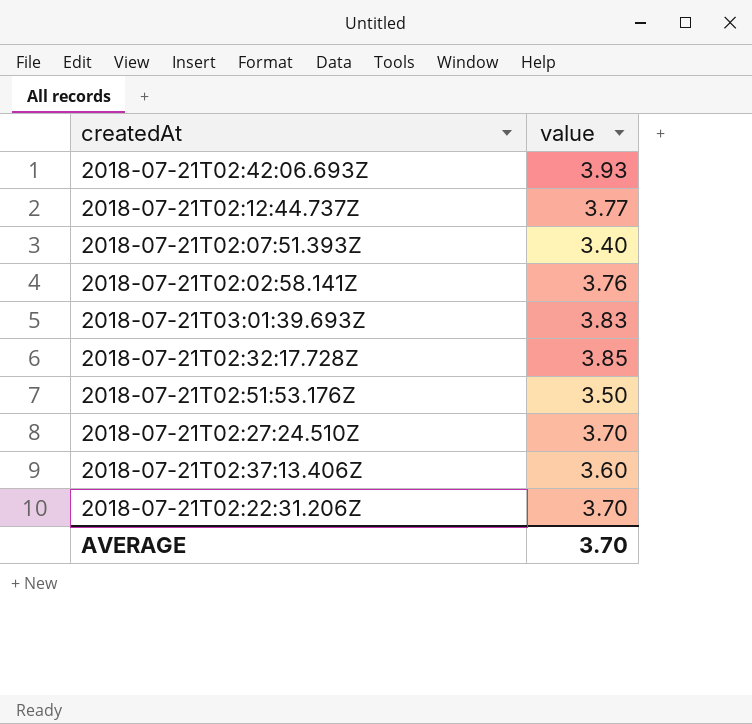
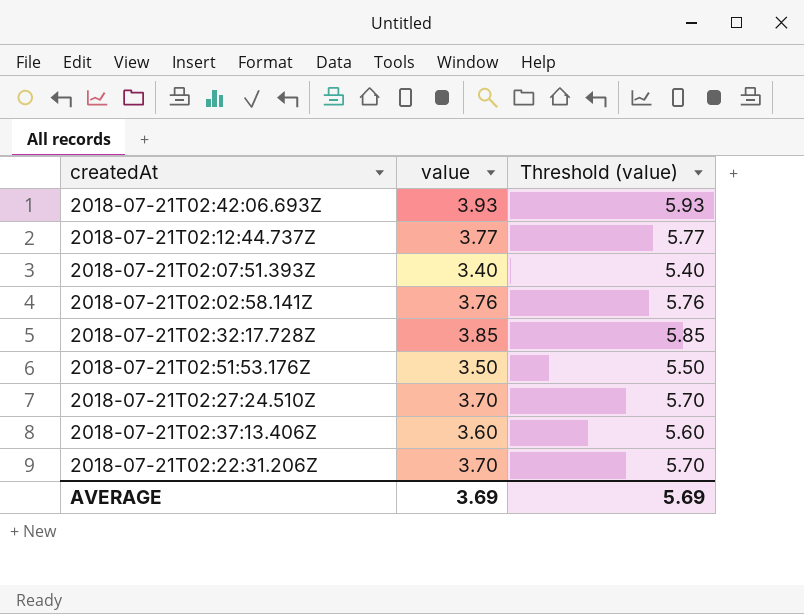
column Threshold (value) | formula: none -> [value] + 2
row 2018-07-21T03:01:39.693Z: 3.83 -> none
AVERAGE | value: 3.70 -> 3.69

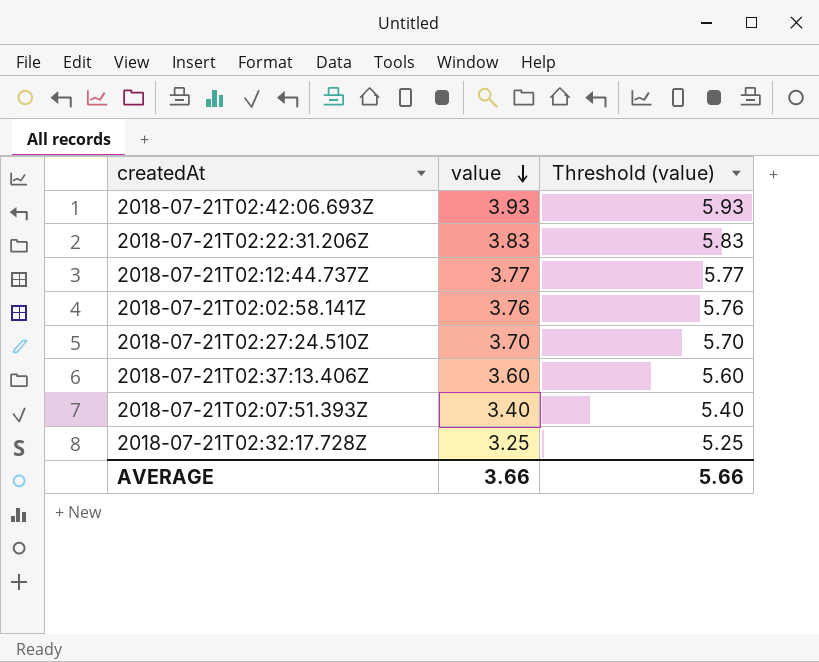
row order: none -> value descending
row 2018-07-21T02:51:53.176Z: 3.50 | 5.50 -> none
2018-07-21T02:22:31.206Z | value: 3.70 -> 3.83
2018-07-21T02:22:31.206Z | Threshold (value): 5.70 -> 5.83
2018-07-21T02:32:17.728Z | value: 3.85 -> 3.25
2018-07-21T02:32:17.728Z | Threshold (value): 5.85 -> 5.25
AVERAGE | value: 3.69 -> 3.66
AVERAGE | Threshold (value): 5.69 -> 5.66

